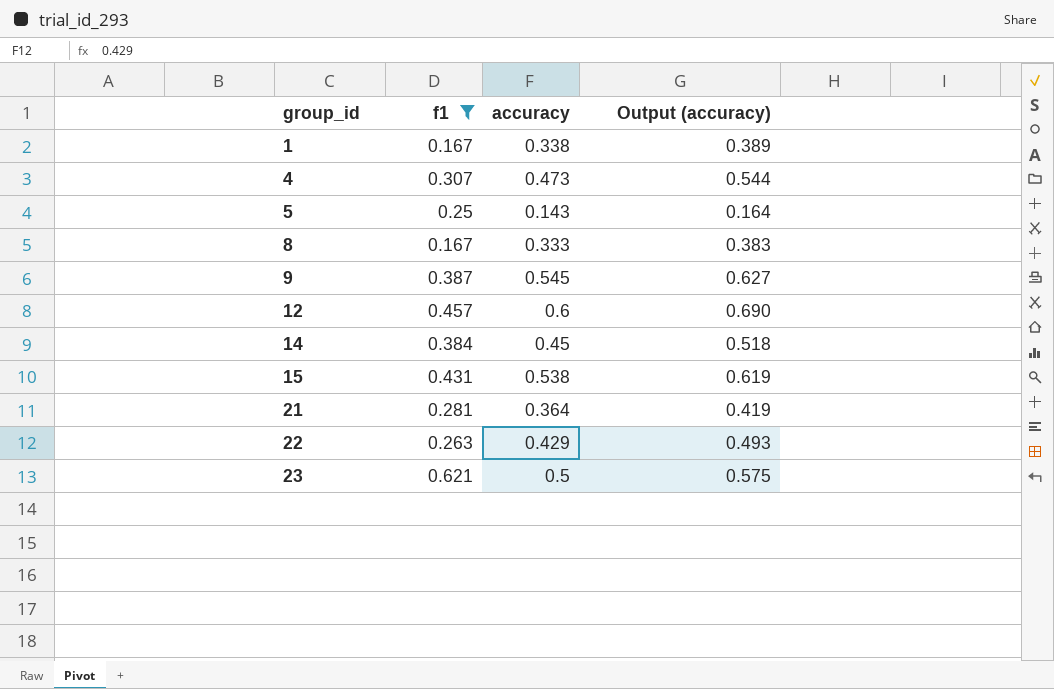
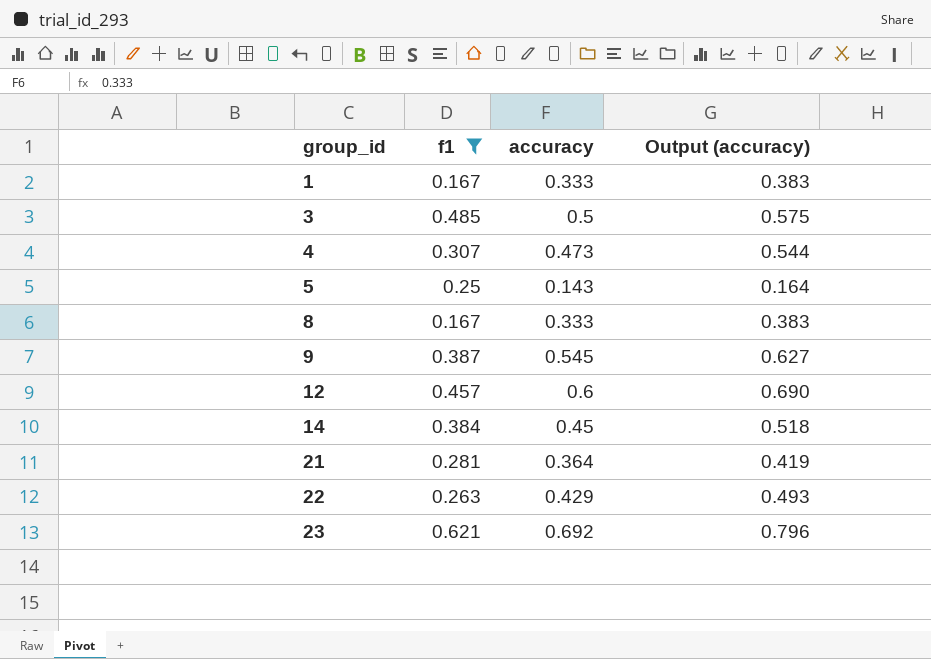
row 15: 0.431 | 0.538 | 0.619 -> none
1 | accuracy: 0.338 -> 0.333
1 | Output (accuracy): 0.389 -> 0.383
row 3: none -> 0.485 | 0.5 | 0.575
23 | accuracy: 0.5 -> 0.692
23 | Output (accuracy): 0.575 -> 0.796

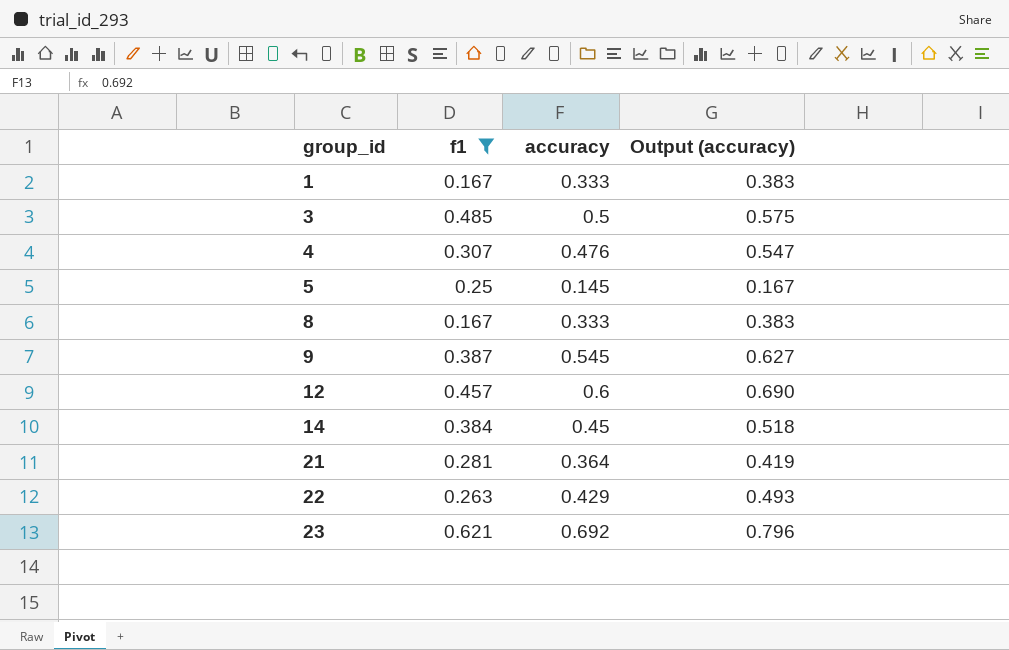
4 | accuracy: 0.473 -> 0.476
4 | Output (accuracy): 0.544 -> 0.547
5 | accuracy: 0.143 -> 0.145
5 | Output (accuracy): 0.164 -> 0.167

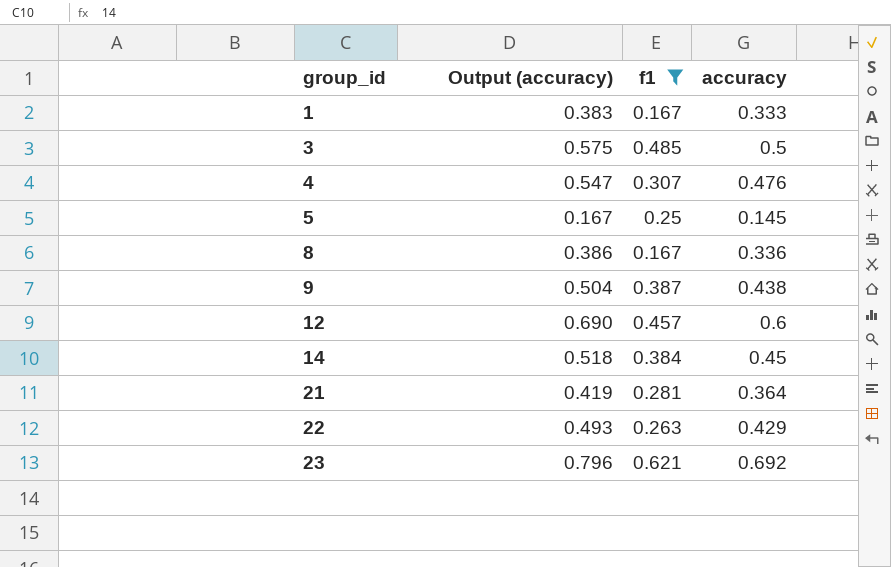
column Output (accuracy) | position: 4 -> 2
8 | Output (accuracy): 0.383 -> 0.386
8 | accuracy: 0.333 -> 0.336
9 | Output (accuracy): 0.627 -> 0.504
9 | accuracy: 0.545 -> 0.438

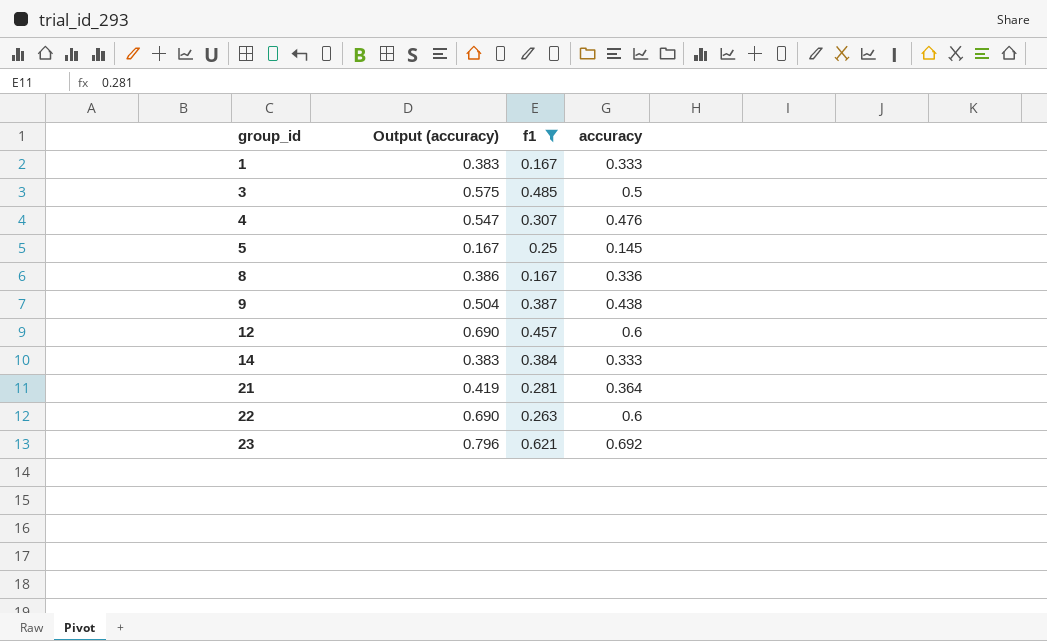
14 | Output (accuracy): 0.518 -> 0.383
14 | accuracy: 0.45 -> 0.333
22 | Output (accuracy): 0.493 -> 0.690
22 | accuracy: 0.429 -> 0.6

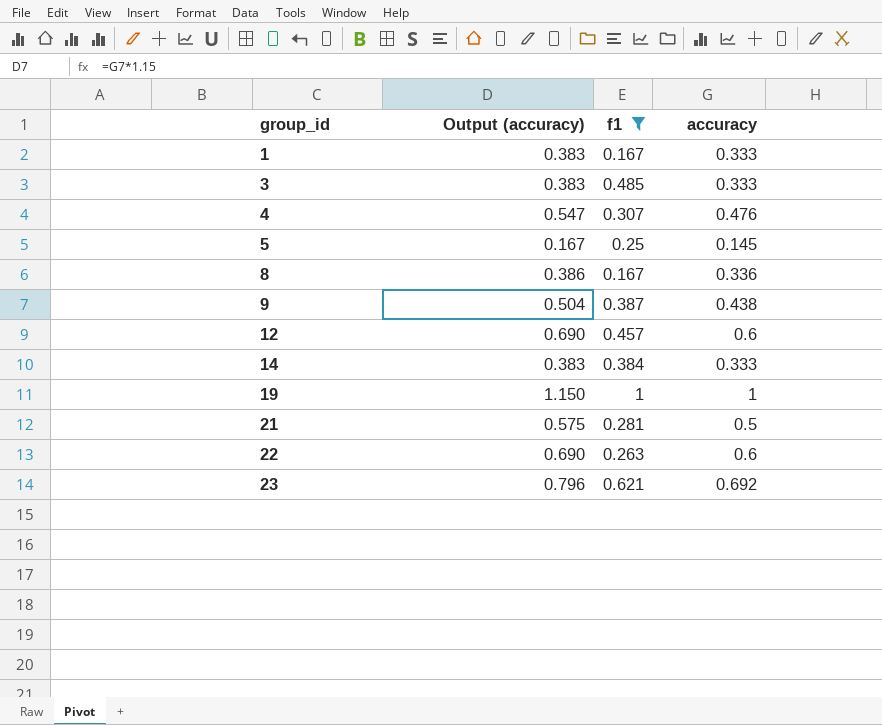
3 | Output (accuracy): 0.575 -> 0.383
3 | accuracy: 0.5 -> 0.333
row 19: none -> 1.150 | 1 | 1
21 | Output (accuracy): 0.419 -> 0.575
21 | accuracy: 0.364 -> 0.5

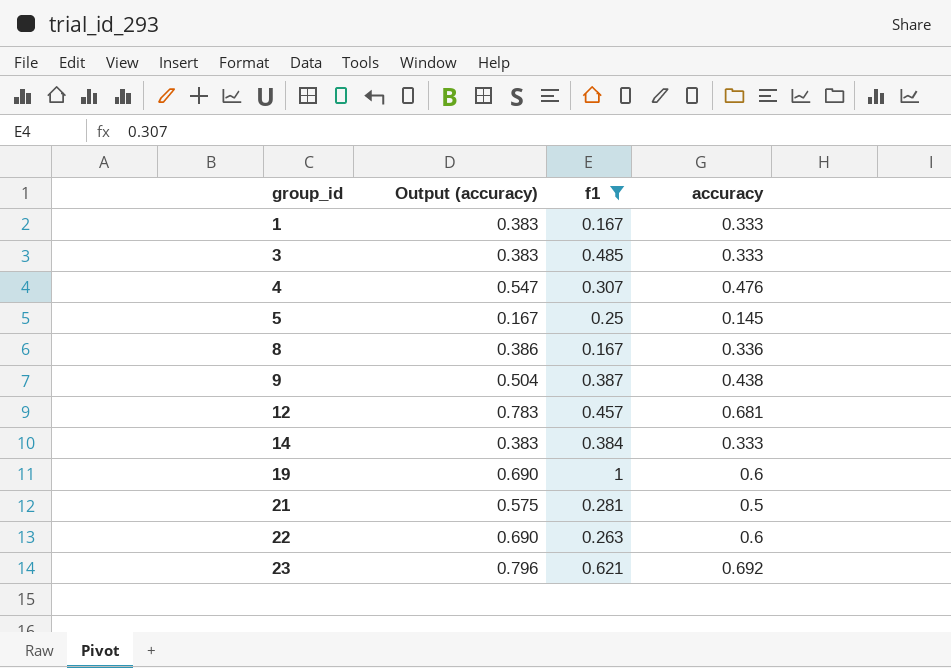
12 | Output (accuracy): 0.690 -> 0.783
12 | accuracy: 0.6 -> 0.681
19 | Output (accuracy): 1.150 -> 0.690
19 | accuracy: 1 -> 0.6

